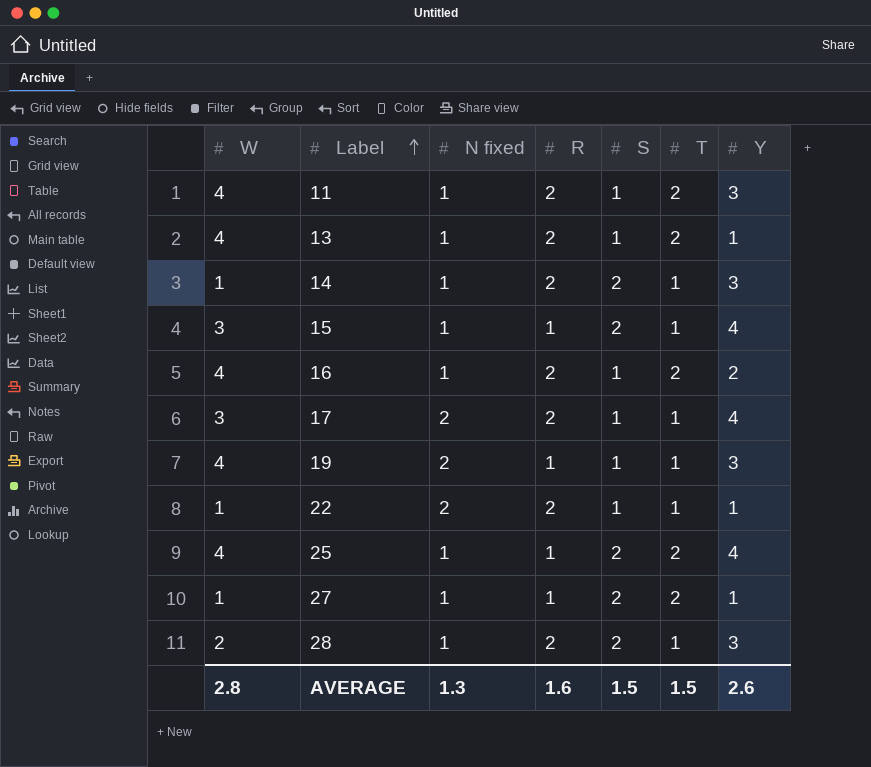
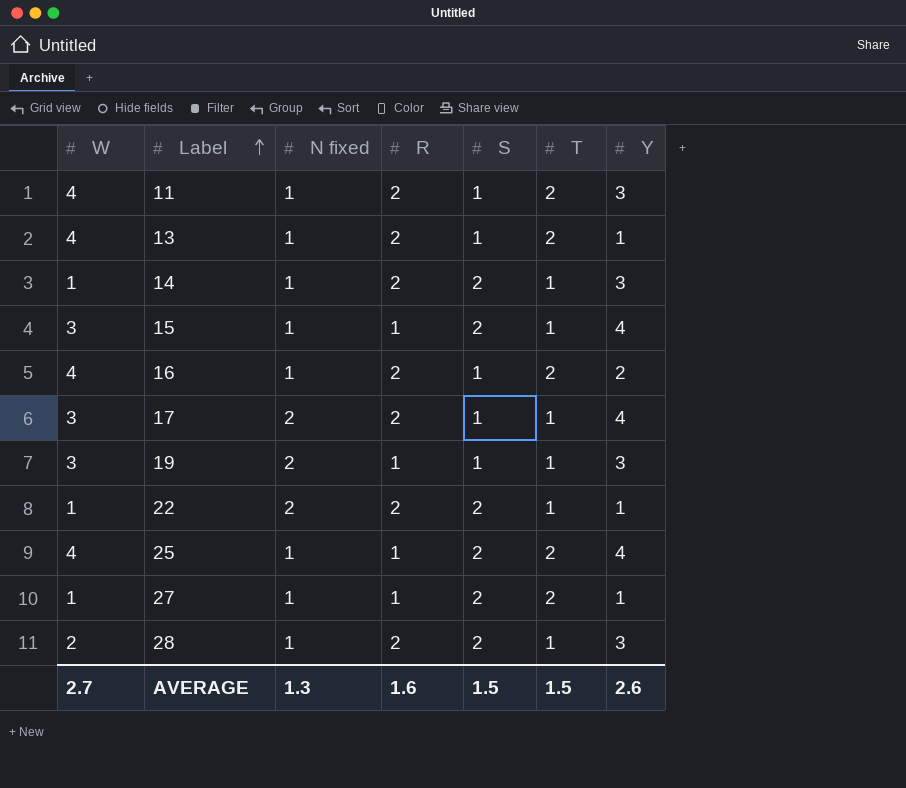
19 | W: 4 -> 3
22 | S: 1 -> 2
AVERAGE | W: 2.8 -> 2.7

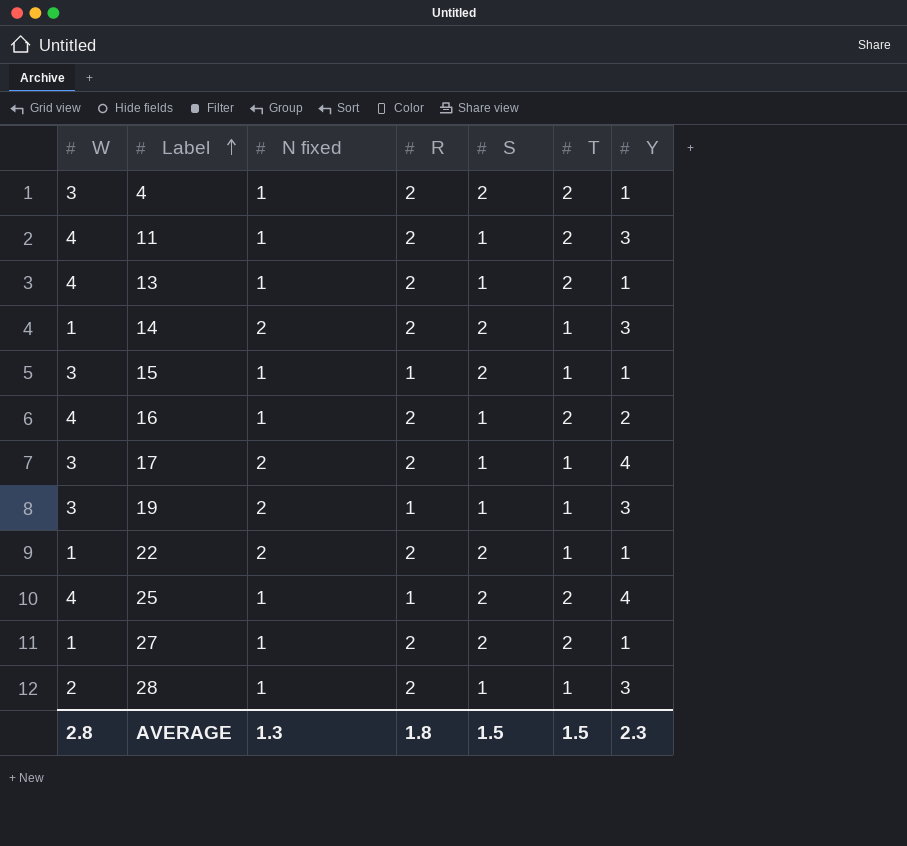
row 4: none -> 3 | 1 | 2 | 2 | 2 | 1
14 | N fixed: 1 -> 2
15 | Y: 4 -> 1
27 | R: 1 -> 2
28 | S: 2 -> 1
AVERAGE | W: 2.7 -> 2.8
AVERAGE | R: 1.6 -> 1.8
AVERAGE | Y: 2.6 -> 2.3

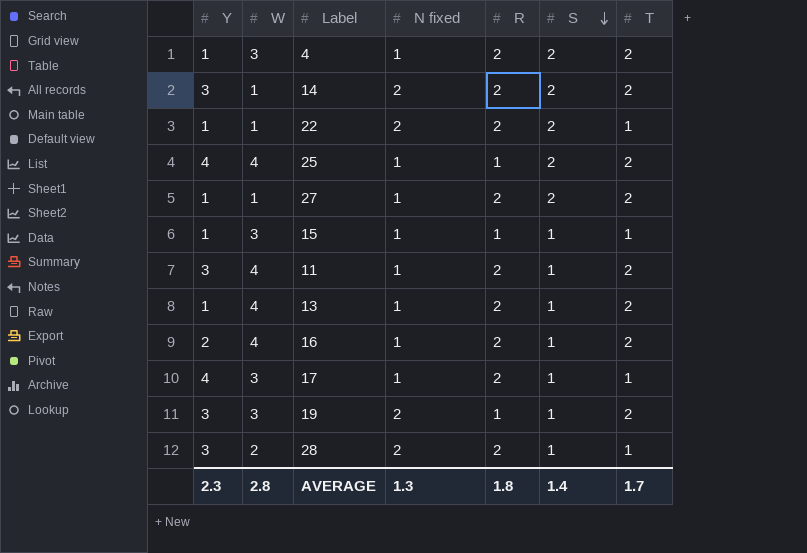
row order: Label ascending -> S descending
column Y | position: 7 -> 1
14 | T: 1 -> 2
15 | S: 2 -> 1
17 | N fixed: 2 -> 1
19 | T: 1 -> 2
28 | N fixed: 1 -> 2
AVERAGE | S: 1.5 -> 1.4
AVERAGE | T: 1.5 -> 1.7

